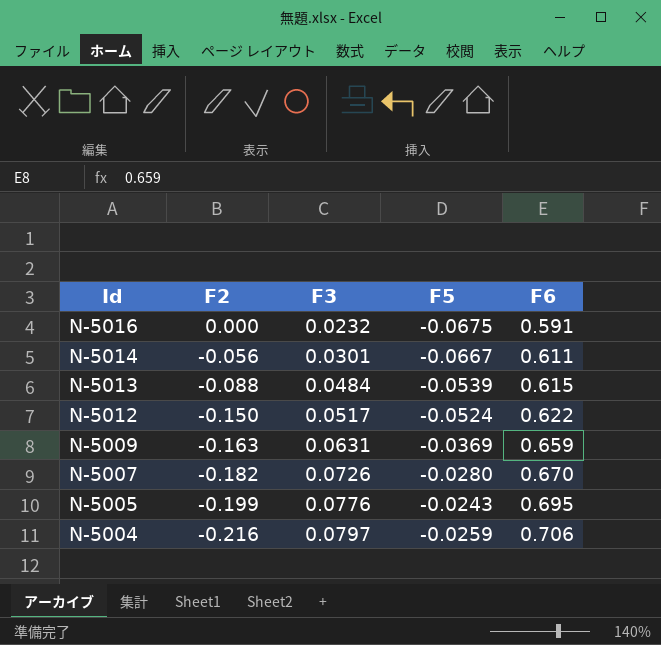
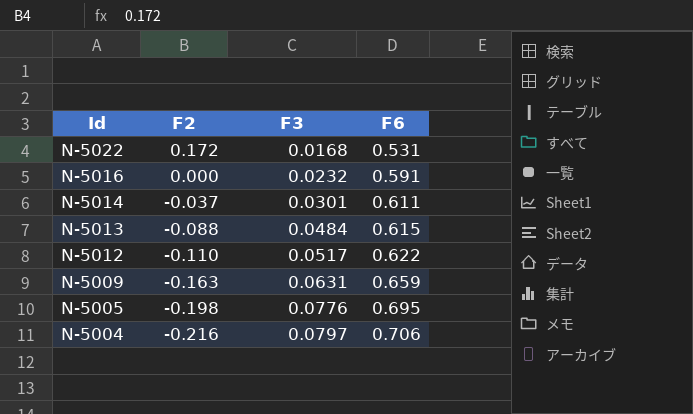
column F5 | position: 4 -> none
row N-5007: -0.182 | 0.0726 | -0.0280 | 0.670 -> none
row N-5022: none -> 0.172 | 0.0168 | 0.531
N-5014 | F2: -0.056 -> -0.037
N-5012 | F2: -0.150 -> -0.110
N-5005 | F2: -0.199 -> -0.198

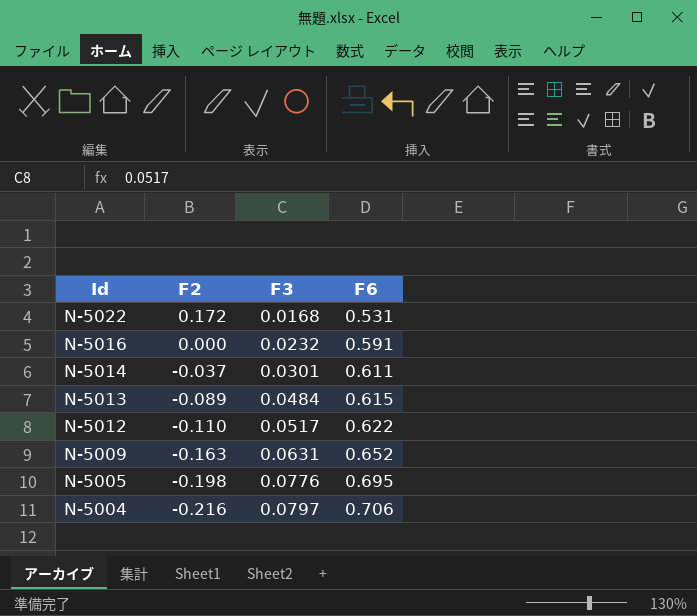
N-5013 | F2: -0.088 -> -0.089
N-5009 | F6: 0.659 -> 0.652

